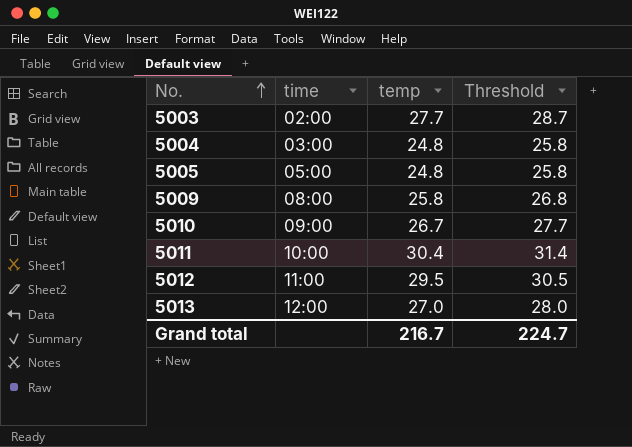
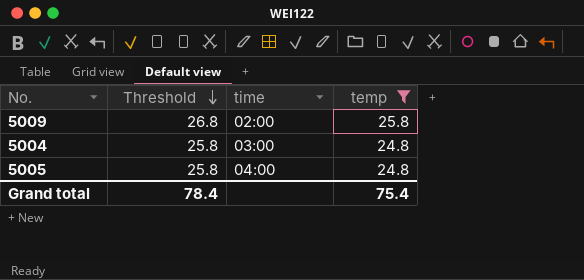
filter: none -> temp <= 25.8
row order: No. ascending -> Threshold descending
column Threshold | position: 4 -> 2
5009 | time: 08:00 -> 02:00
5005 | time: 05:00 -> 04:00
Grand total | Threshold: 224.7 -> 78.4
Grand total | temp: 216.7 -> 75.4

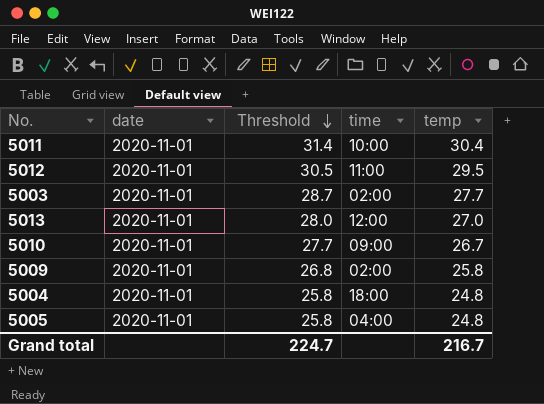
filter: temp <= 25.8 -> none
column date | position: none -> 2
5004 | time: 03:00 -> 18:00
Grand total | Threshold: 78.4 -> 224.7
Grand total | temp: 75.4 -> 216.7

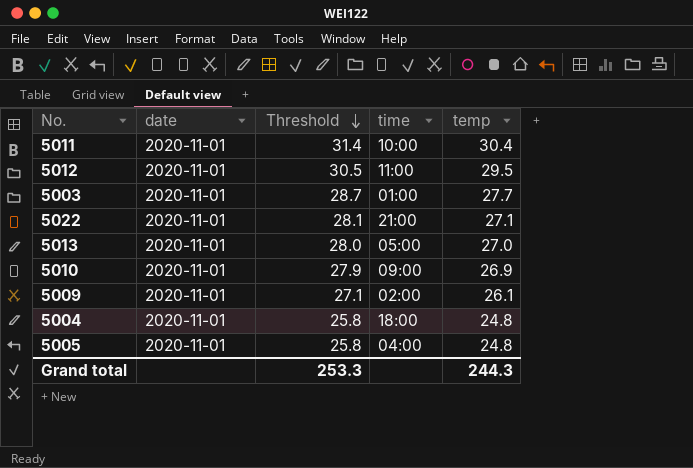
5003 | time: 02:00 -> 01:00
row 5022: none -> 2020-11-01 | 28.1 | 21:00 | 27.1
5013 | time: 12:00 -> 05:00
5010 | Threshold: 27.7 -> 27.9
5010 | temp: 26.7 -> 26.9
5009 | Threshold: 26.8 -> 27.1
5009 | temp: 25.8 -> 26.1
Grand total | Threshold: 224.7 -> 253.3
Grand total | temp: 216.7 -> 244.3

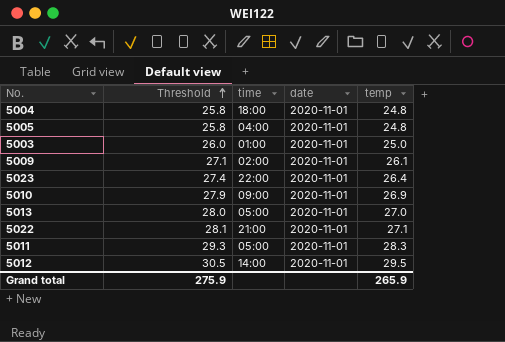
row order: Threshold descending -> Threshold ascending
column date | position: 2 -> 4
5003 | Threshold: 28.7 -> 26.0
5003 | temp: 27.7 -> 25.0
row 5023: none -> 27.4 | 22:00 | 2020-11-01 | 26.4
5011 | Threshold: 31.4 -> 29.3
5011 | time: 10:00 -> 05:00
5011 | temp: 30.4 -> 28.3
5012 | time: 11:00 -> 14:00
Grand total | Threshold: 253.3 -> 275.9
Grand total | temp: 244.3 -> 265.9

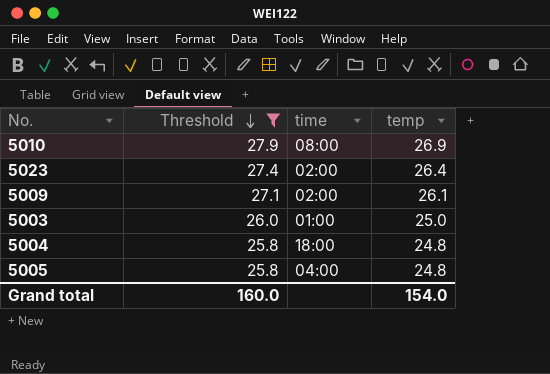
filter: none -> Threshold <= 27.9
row order: Threshold ascending -> Threshold descending
column date | position: 4 -> none
5010 | time: 09:00 -> 08:00
5023 | time: 22:00 -> 02:00
Grand total | Threshold: 275.9 -> 160.0
Grand total | temp: 265.9 -> 154.0

